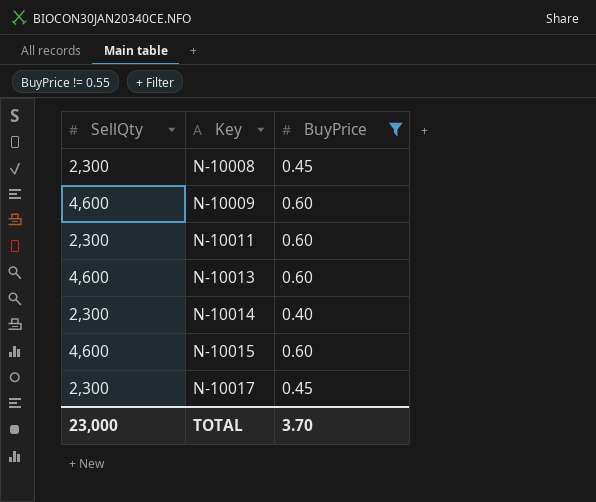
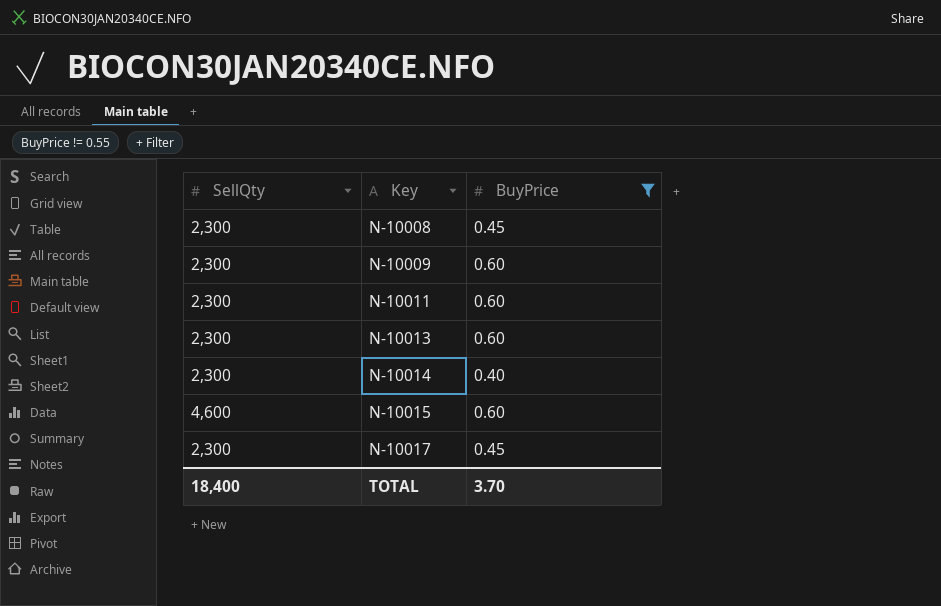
N-10009 | SellQty: 4,600 -> 2,300
N-10013 | SellQty: 4,600 -> 2,300
TOTAL | SellQty: 23,000 -> 18,400

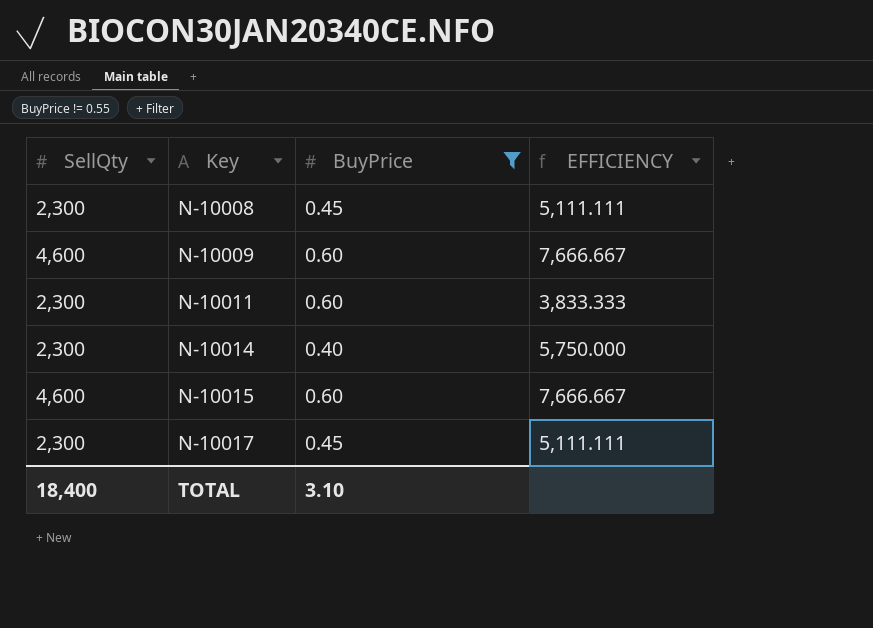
column EFFICIENCY | formula: none -> [SellQty] / [BuyPrice]
row N-10013: 2,300 | 0.60 -> none
N-10009 | SellQty: 2,300 -> 4,600
TOTAL | BuyPrice: 3.70 -> 3.10

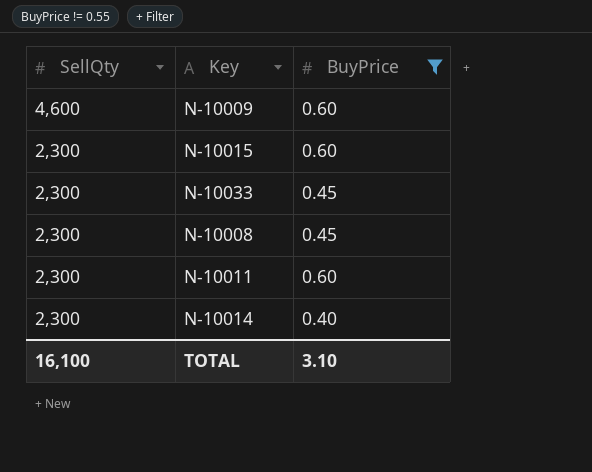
row order: Key ascending -> SellQty descending
column EFFICIENCY | formula: [SellQty] / [BuyPrice] -> none
row N-10017: 2,300 | 0.45 | 5,111.111 -> none
N-10015 | SellQty: 4,600 -> 2,300
row N-10033: none -> 2,300 | 0.45
TOTAL | SellQty: 18,400 -> 16,100

